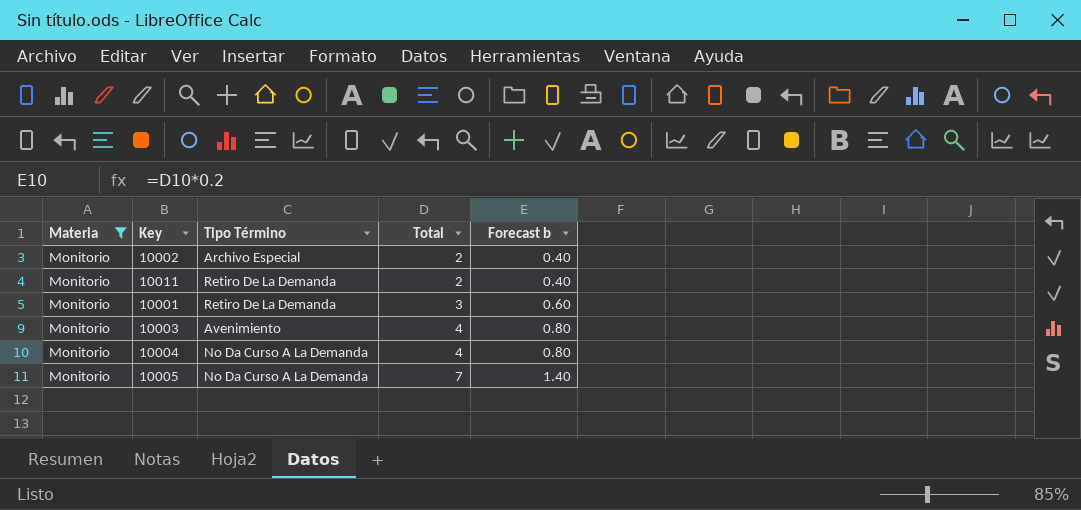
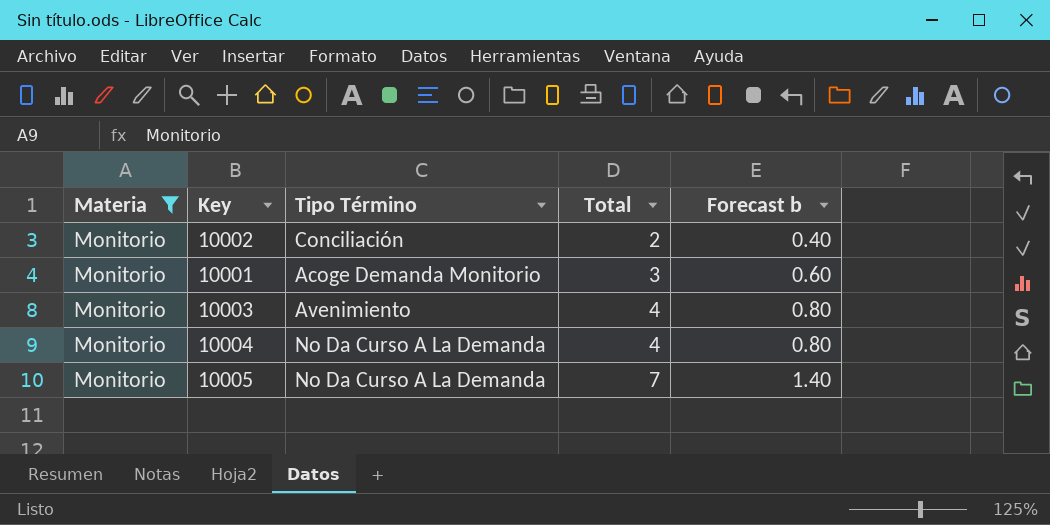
row 10011: Monitorio | Retiro De La Demanda | 2 | 0.40 -> none
10002 | Tipo Término: Archivo Especial -> Conciliación
10001 | Tipo Término: Retiro De La Demanda -> Acoge Demanda Monitorio

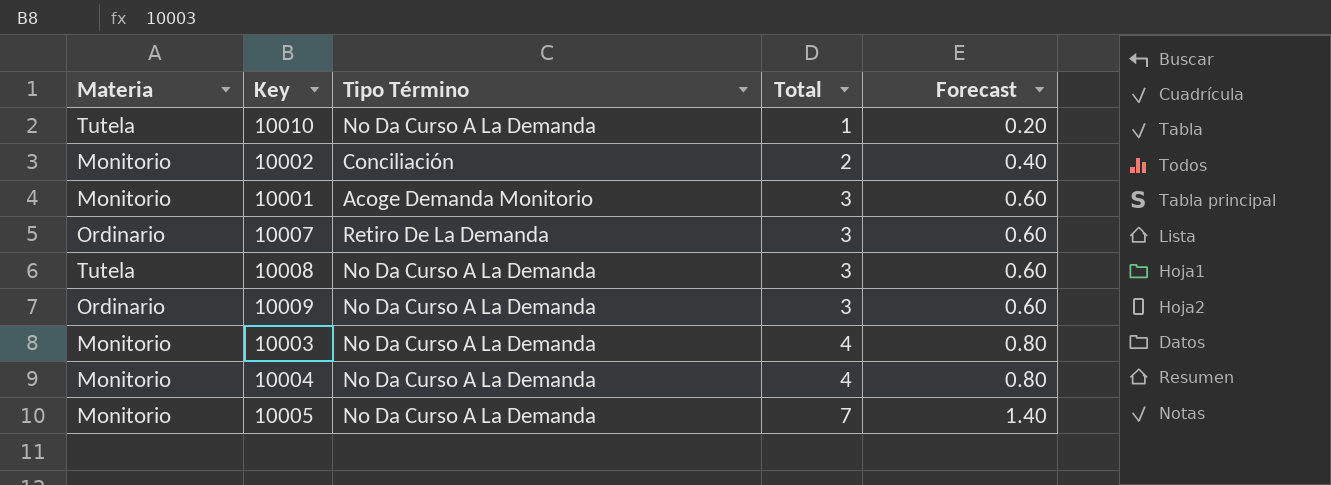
filter: Materia = Monitorio -> none
column name: Forecast b -> Forecast
10003 | Tipo Término: Avenimiento -> No Da Curso A La Demanda

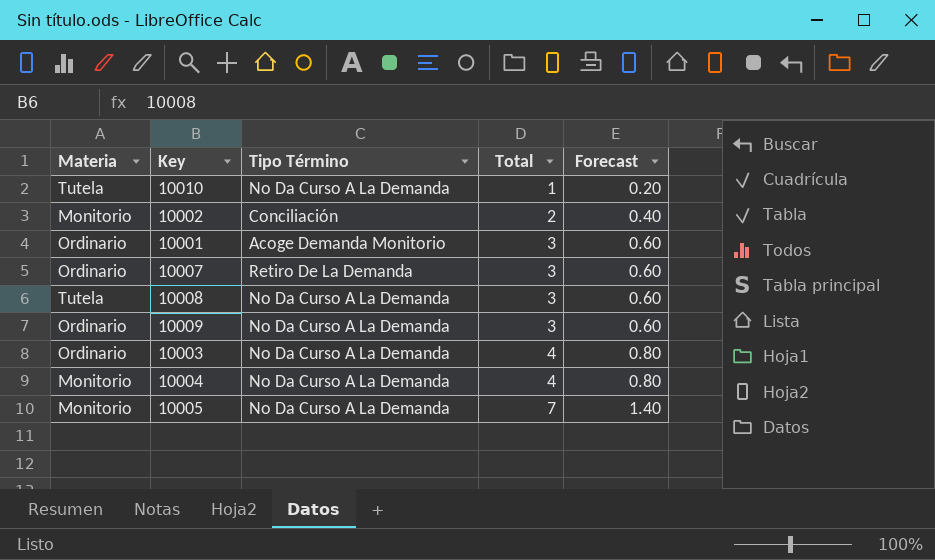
10001 | Materia: Monitorio -> Ordinario
10003 | Materia: Monitorio -> Ordinario

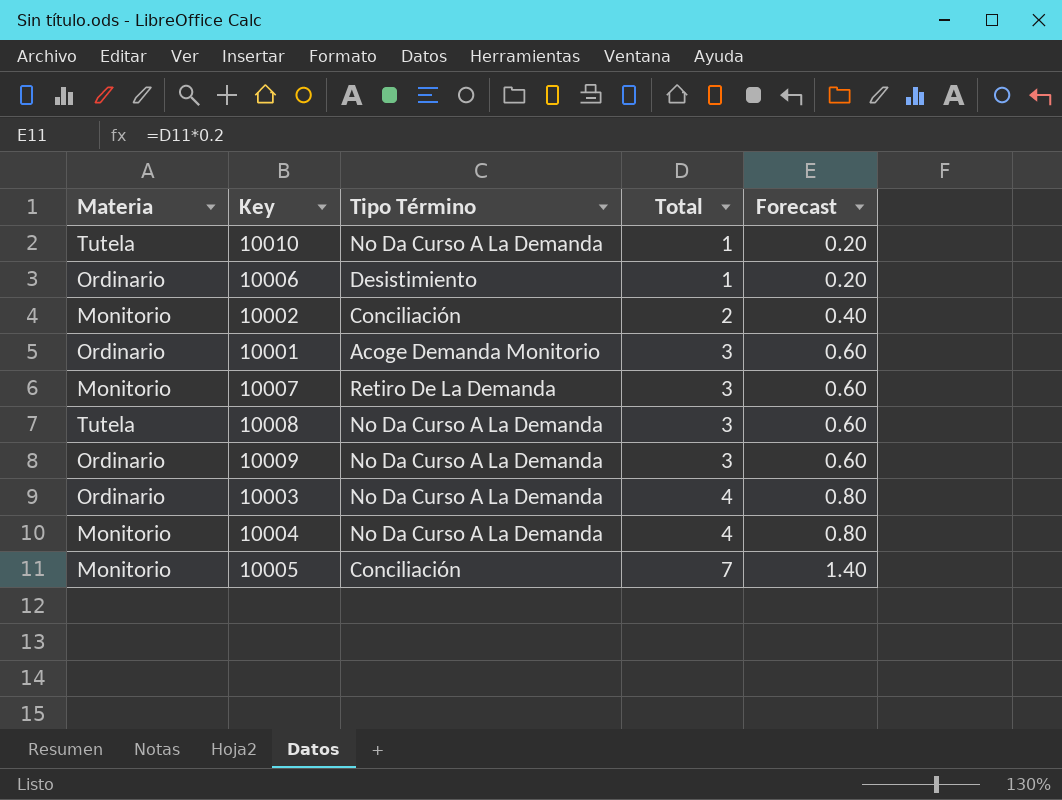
row 10006: none -> Ordinario | Desistimiento | 1 | 0.20
10007 | Materia: Ordinario -> Monitorio
10005 | Tipo Término: No Da Curso A La Demanda -> Conciliación

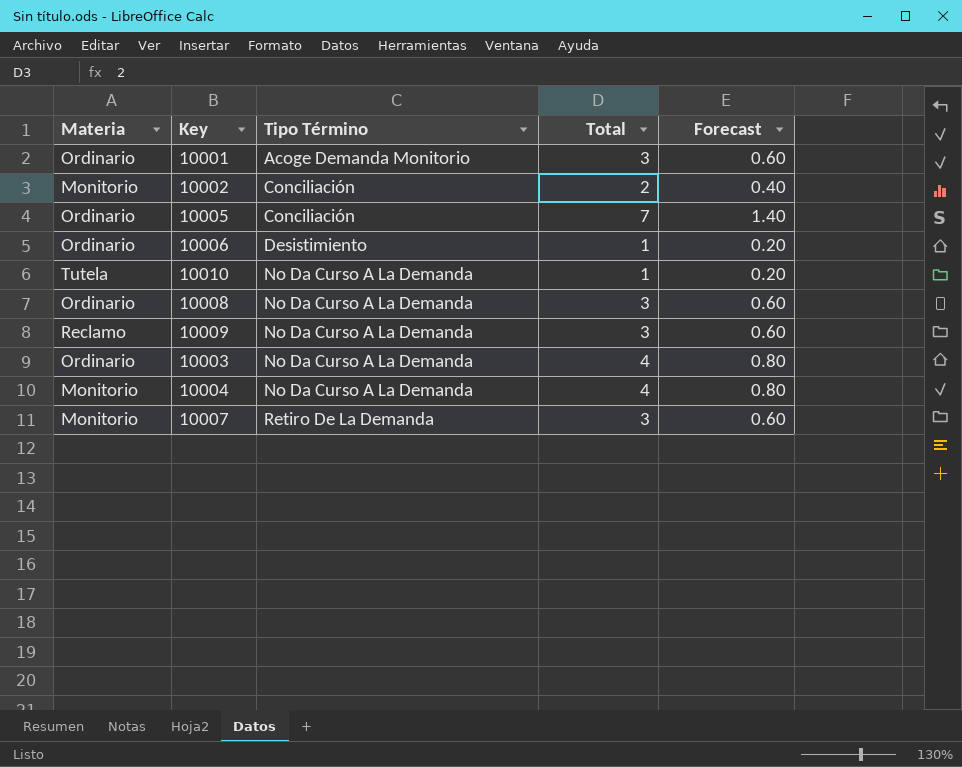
row order: Total ascending -> Tipo Término ascending
10005 | Materia: Monitorio -> Ordinario
10008 | Materia: Tutela -> Ordinario
10009 | Materia: Ordinario -> Reclamo

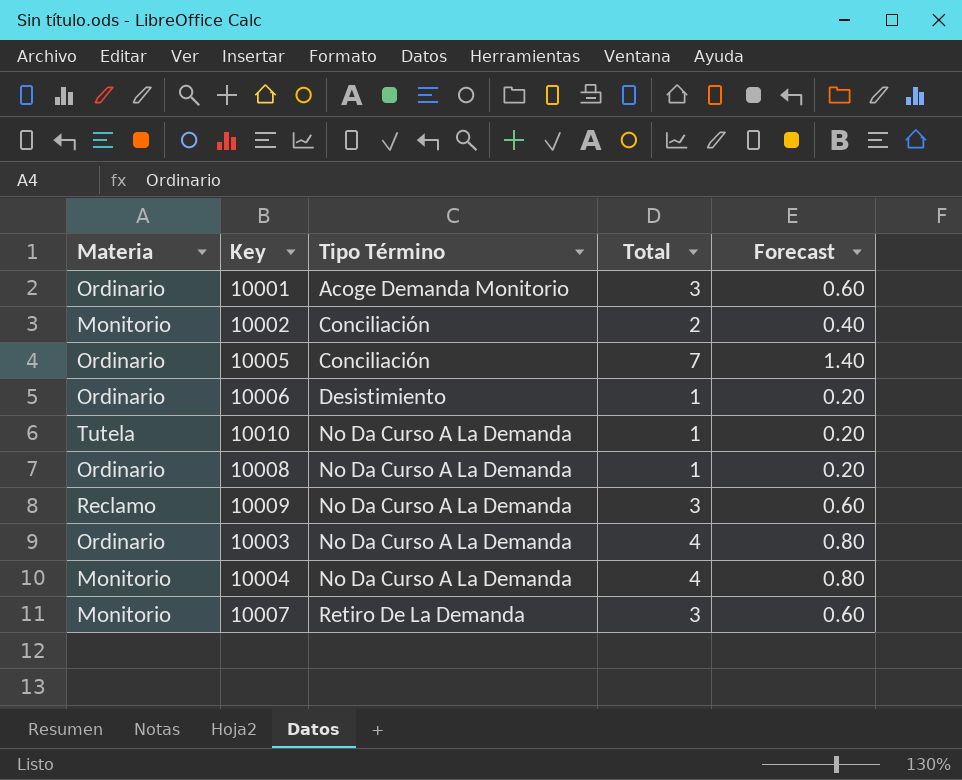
10008 | Total: 3 -> 1
10008 | Forecast: 0.60 -> 0.20

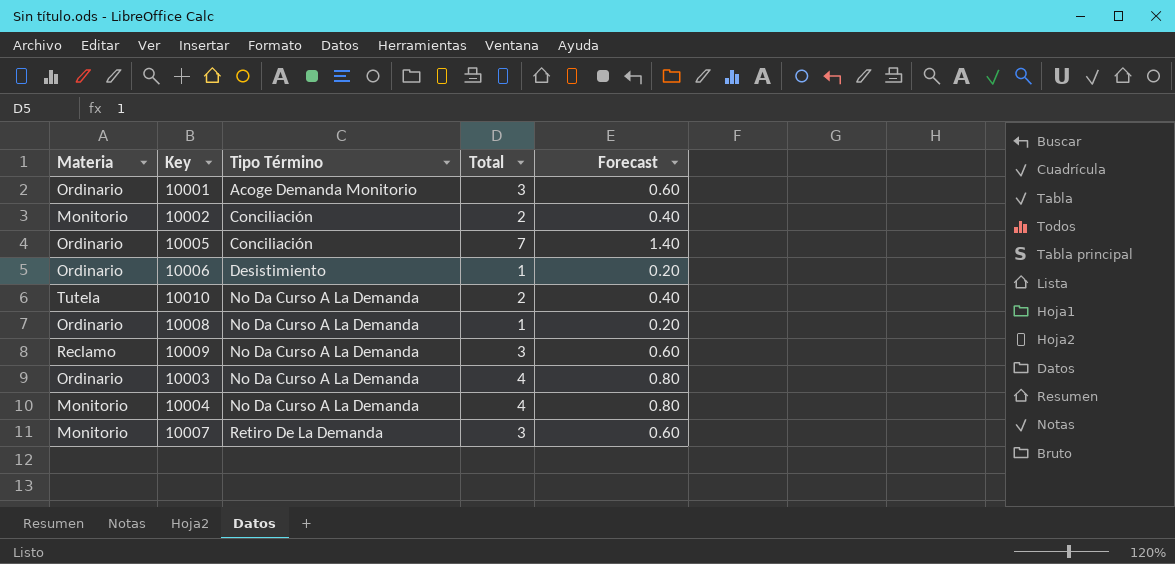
10010 | Total: 1 -> 2
10010 | Forecast: 0.20 -> 0.40

